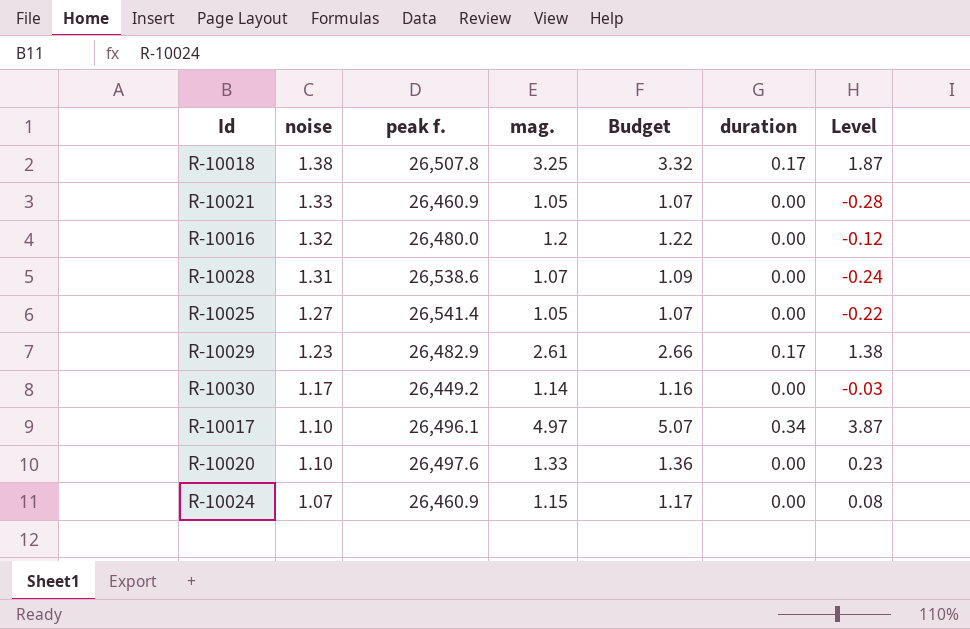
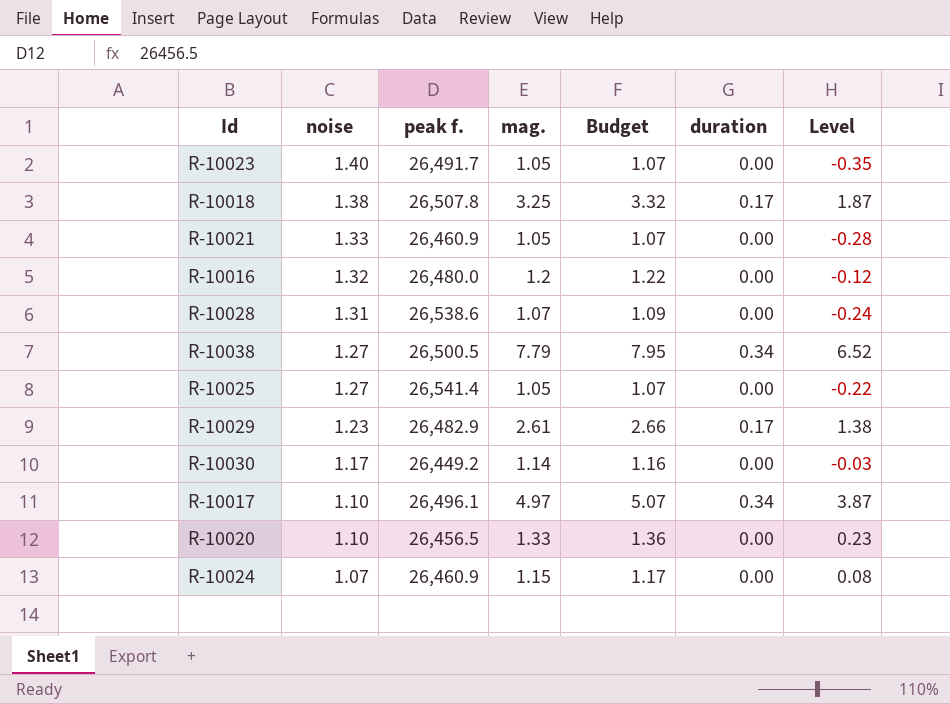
row R-10023: none -> 1.40 | 26,491.7 | 1.05 | 1.07 | 0.00 | -0.35
row R-10038: none -> 1.27 | 26,500.5 | 7.79 | 7.95 | 0.34 | 6.52
R-10020 | peak f.: 26,497.6 -> 26,456.5

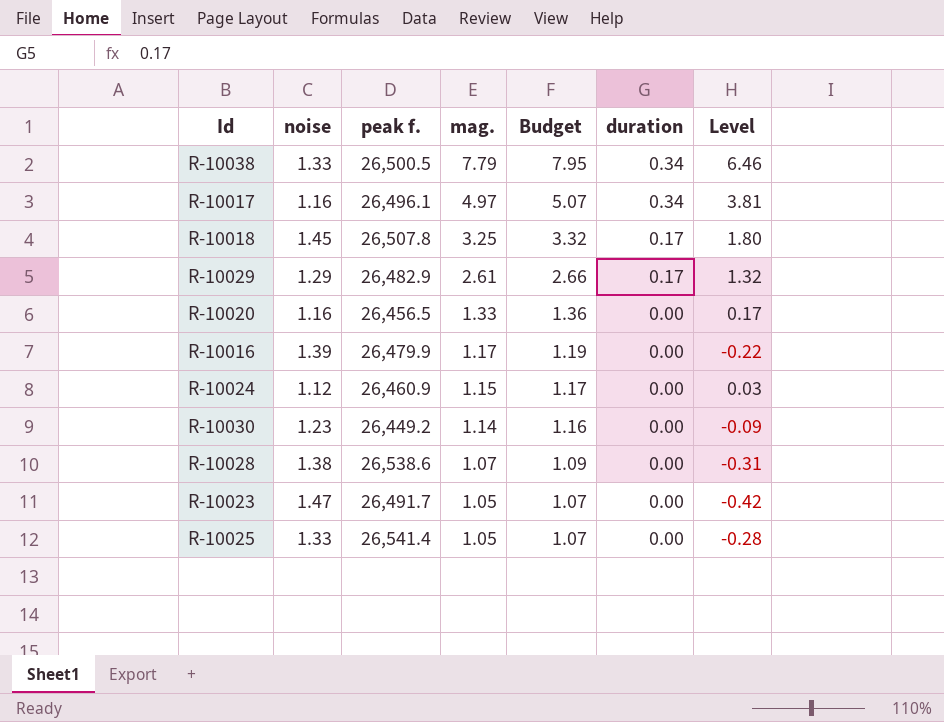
row order: noise descending -> mag. descending
row R-10021: 1.33 | 26,460.9 | 1.05 | 1.07 | 0.00 | -0.28 -> none
R-10038 | noise: 1.27 -> 1.33
R-10038 | Level: 6.52 -> 6.46
R-10017 | noise: 1.10 -> 1.16
R-10017 | Level: 3.87 -> 3.81
R-10018 | noise: 1.38 -> 1.45
R-10018 | Level: 1.87 -> 1.80
R-10029 | noise: 1.23 -> 1.29
R-10029 | Level: 1.38 -> 1.32
R-10020 | noise: 1.10 -> 1.16
R-10020 | Level: 0.23 -> 0.17
R-10016 | noise: 1.32 -> 1.39
R-10016 | peak f.: 26,480.0 -> 26,479.9
R-10016 | mag.: 1.2 -> 1.17
R-10016 | Budget: 1.22 -> 1.19
R-10016 | Level: -0.12 -> -0.22
R-10024 | noise: 1.07 -> 1.12
R-10024 | Level: 0.08 -> 0.03
R-10030 | noise: 1.17 -> 1.23
R-10030 | Level: -0.03 -> -0.09
R-10028 | noise: 1.31 -> 1.38
R-10028 | Level: -0.24 -> -0.31
R-10023 | noise: 1.40 -> 1.47
R-10023 | Level: -0.35 -> -0.42
R-10025 | noise: 1.27 -> 1.33
R-10025 | Level: -0.22 -> -0.28

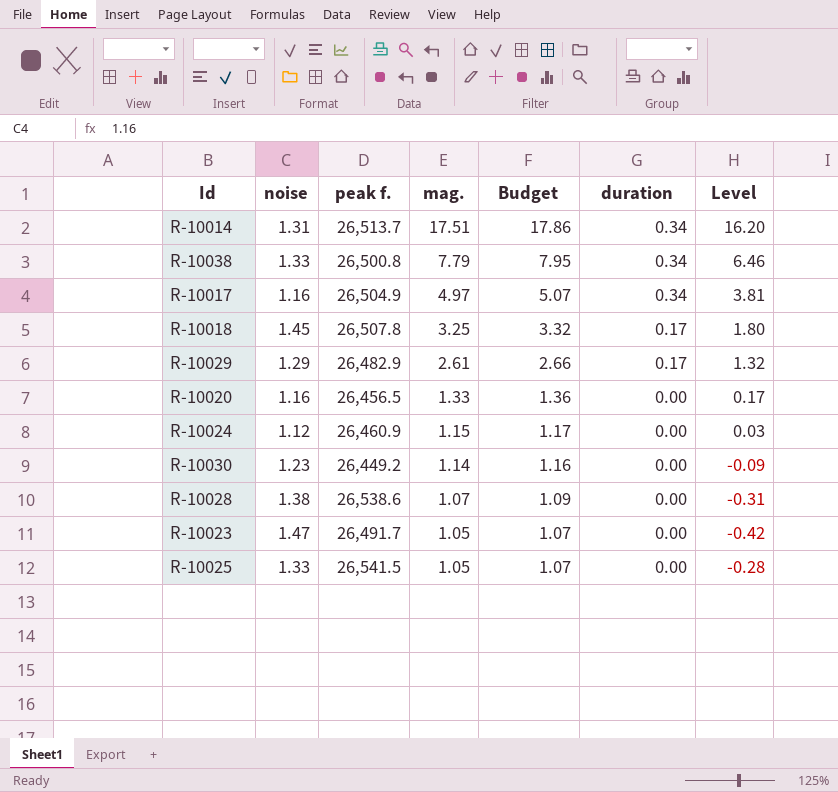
row R-10016: 1.39 | 26,479.9 | 1.17 | 1.19 | 0.00 | -0.22 -> none
row R-10014: none -> 1.31 | 26,513.7 | 17.51 | 17.86 | 0.34 | 16.20
R-10038 | peak f.: 26,500.5 -> 26,500.8
R-10017 | peak f.: 26,496.1 -> 26,504.9
R-10025 | peak f.: 26,541.4 -> 26,541.5

